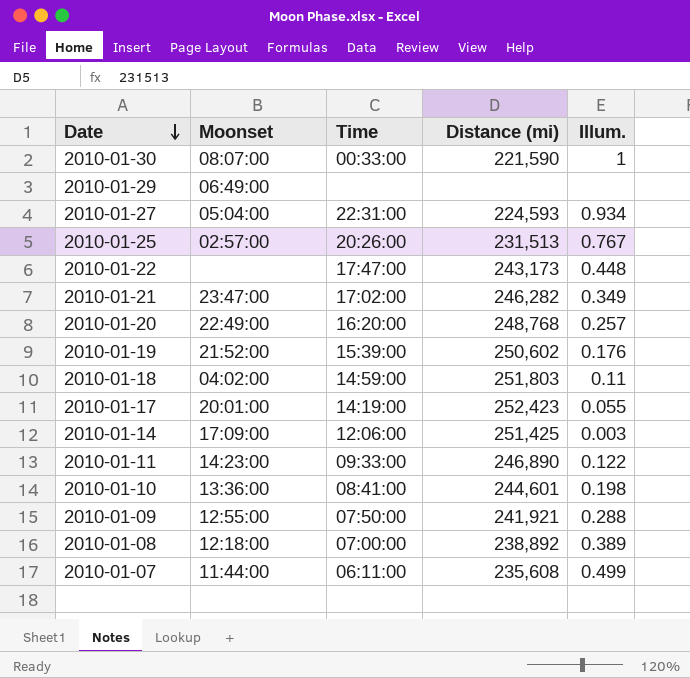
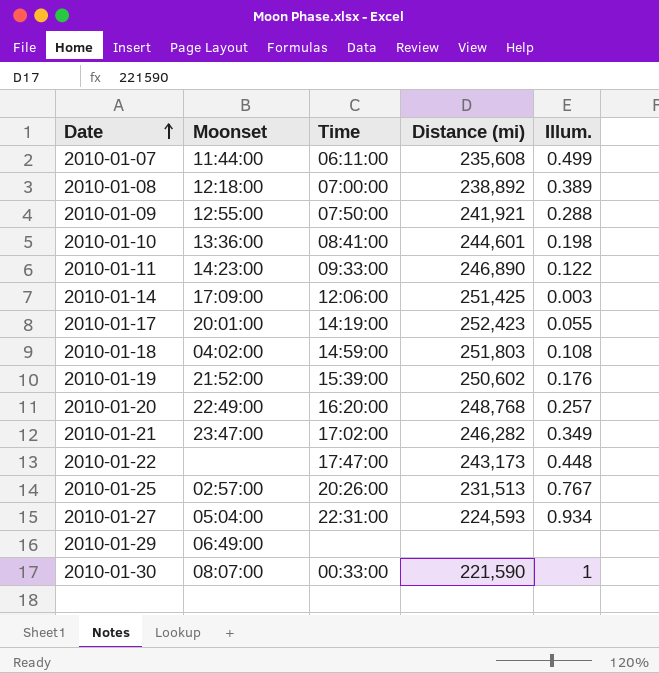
row order: Date descending -> Date ascending
2010-01-18 | Illum.: 0.11 -> 0.108

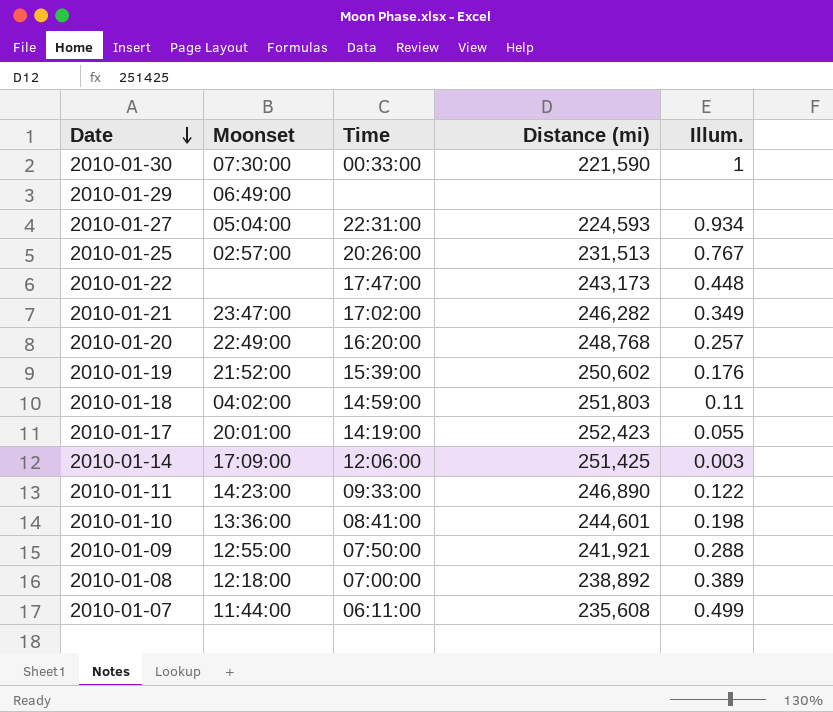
row order: Date ascending -> Date descending
2010-01-30 | Moonset: 08:07:00 -> 07:30:00
2010-01-18 | Illum.: 0.108 -> 0.11

